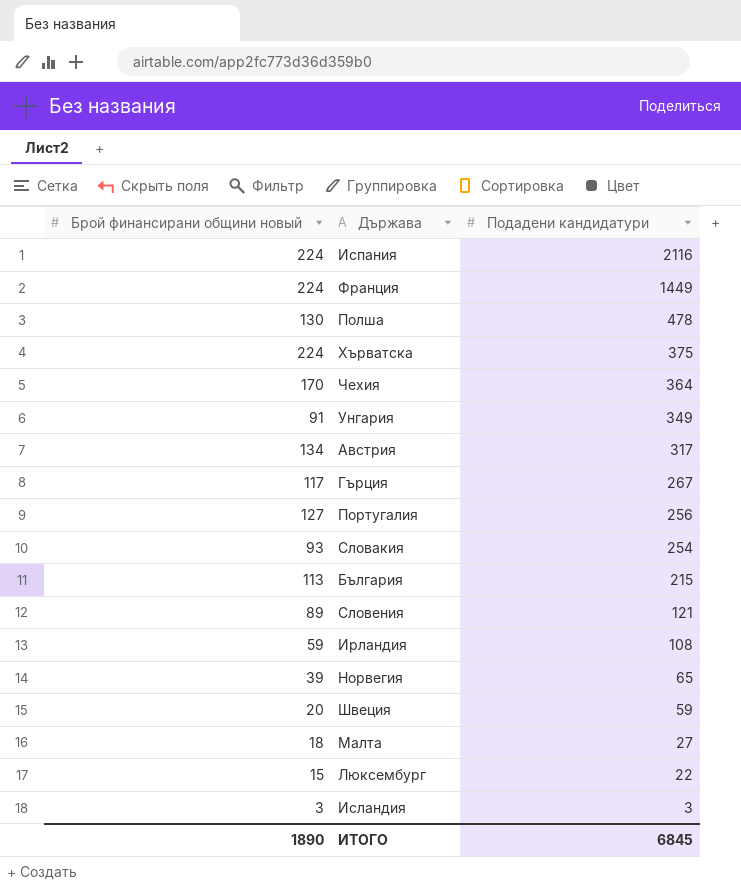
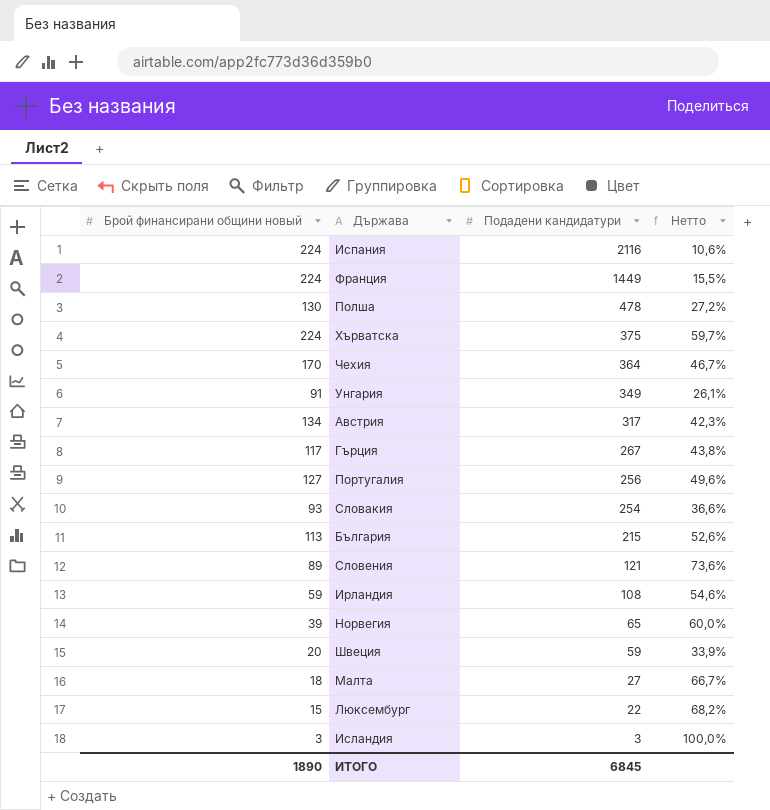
column Нетто | formula: none -> [Брой финансирани общини новый] / [Подадени кандидатури]

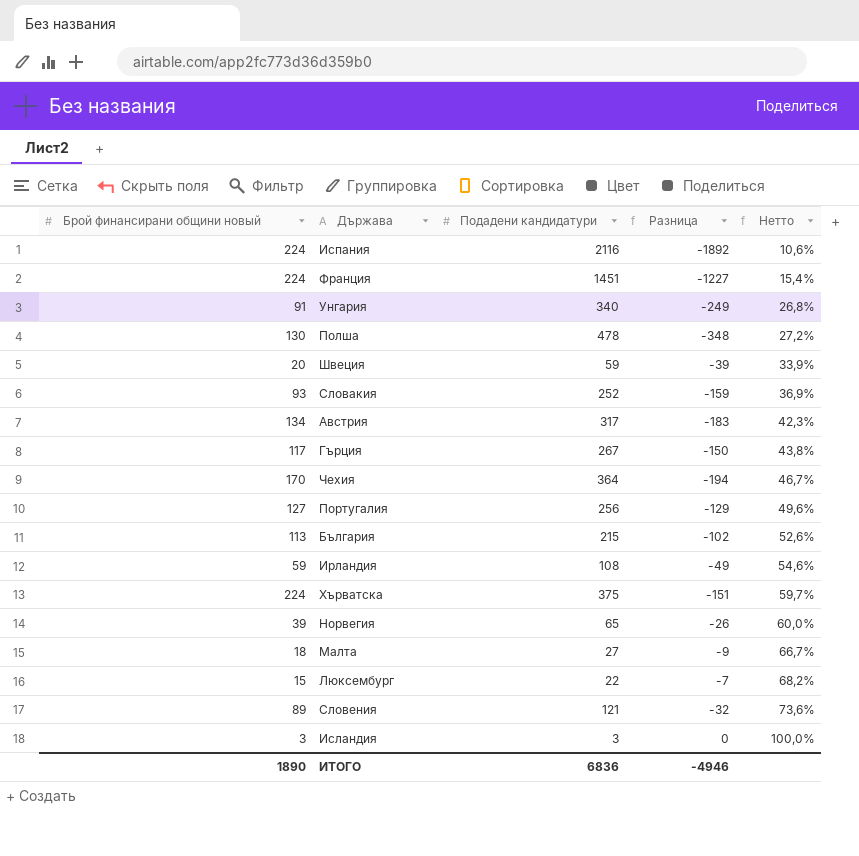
row order: Подадени кандидатури descending -> Нетто ascending
column Разница | formula: none -> [Брой финансирани общини новый] - [Подадени кандидатури]
Франция | Подадени кандидатури: 1449 -> 1451
Франция | Нетто: 15,5% -> 15,4%
Унгария | Подадени кандидатури: 349 -> 340
Унгария | Нетто: 26,1% -> 26,8%
Словакия | Подадени кандидатури: 254 -> 252
Словакия | Нетто: 36,6% -> 36,9%
ИТОГО | Подадени кандидатури: 6845 -> 6836

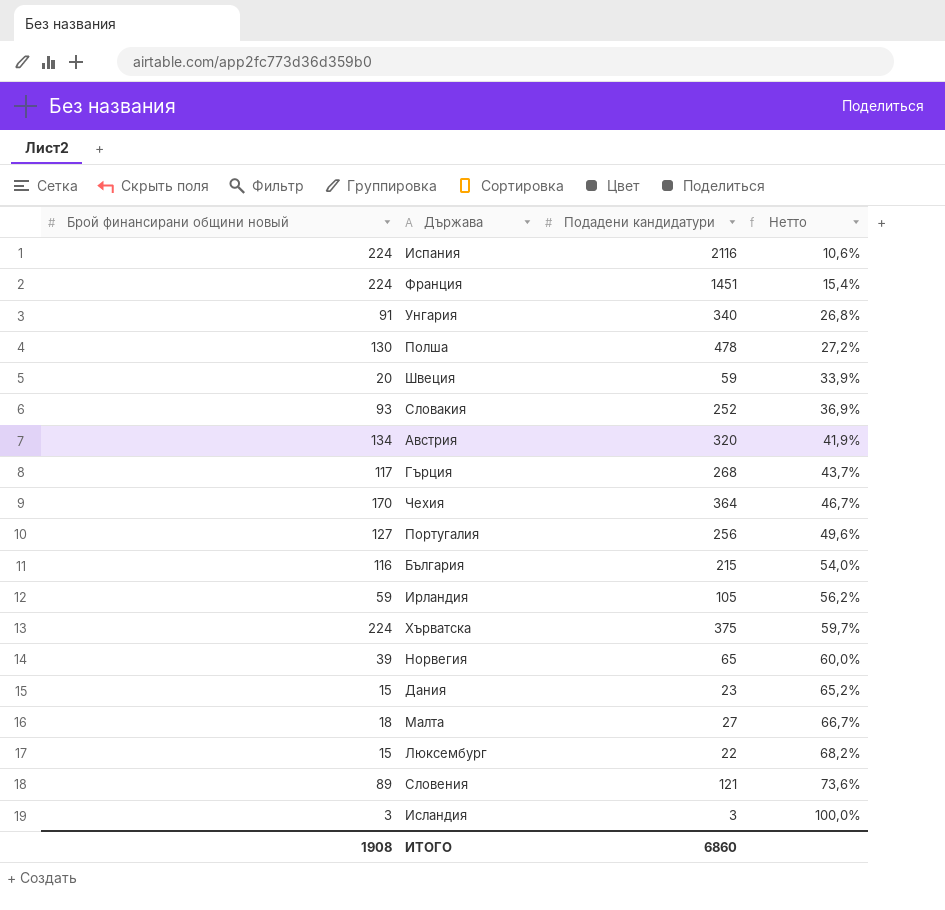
column Разница | formula: [Брой финансирани общини новый] - [Подадени кандидатури] -> none
Австрия | Подадени кандидатури: 317 -> 320
Австрия | Нетто: 42,3% -> 41,9%
Гърция | Подадени кандидатури: 267 -> 268
Гърция | Нетто: 43,8% -> 43,7%
България | Брой финансирани общини новый: 113 -> 116
България | Нетто: 52,6% -> 54,0%
Ирландия | Подадени кандидатури: 108 -> 105
Ирландия | Нетто: 54,6% -> 56,2%
row Дания: none -> 15 | 23 | 65,2%
ИТОГО | Брой финансирани общини новый: 1890 -> 1908
ИТОГО | Подадени кандидатури: 6836 -> 6860

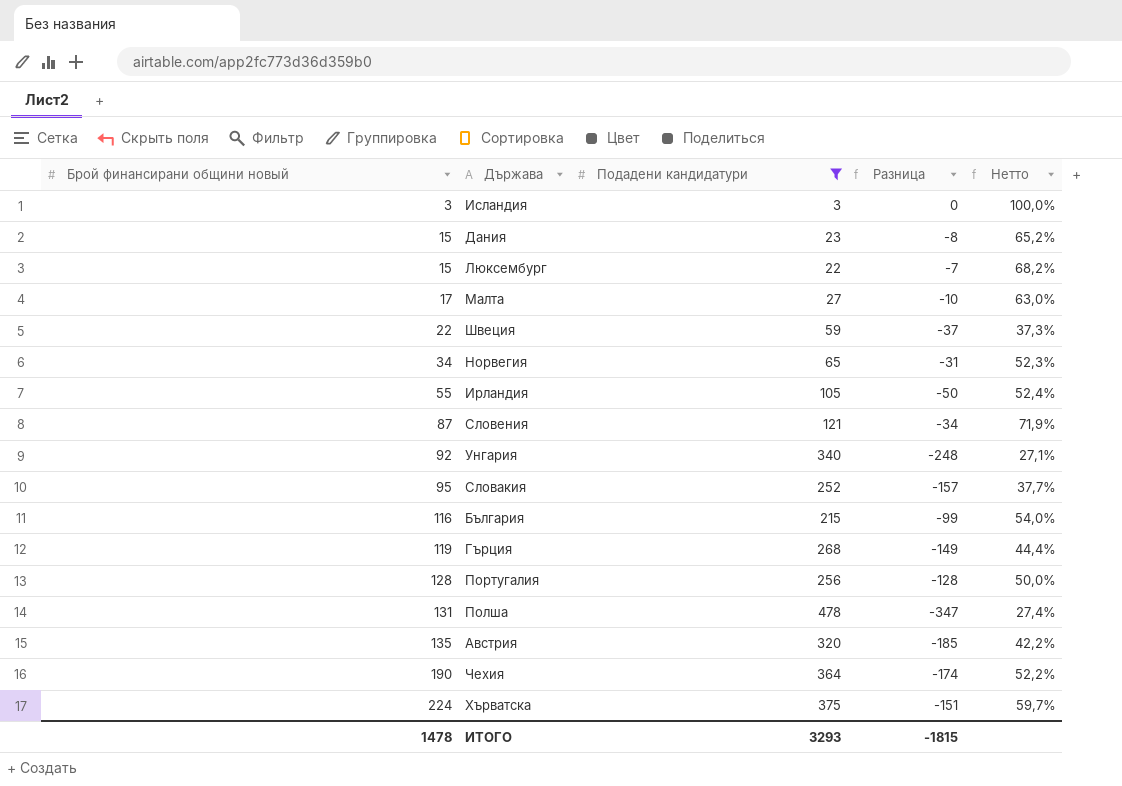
filter: none -> Подадени кандидатури <= 478
row order: Нетто ascending -> Брой финансирани общини новый ascending
column Разница | formula: none -> [Брой финансирани общини новый] - [Подадени кандидатури]
Малта | Брой финансирани общини новый: 18 -> 17
Малта | Нетто: 66,7% -> 63,0%
Швеция | Брой финансирани общини новый: 20 -> 22
Швеция | Нетто: 33,9% -> 37,3%
Норвегия | Брой финансирани общини новый: 39 -> 34
Норвегия | Нетто: 60,0% -> 52,3%
Ирландия | Брой финансирани общини новый: 59 -> 55
Ирландия | Нетто: 56,2% -> 52,4%
Словения | Брой финансирани общини новый: 89 -> 87
Словения | Нетто: 73,6% -> 71,9%
Унгария | Брой финансирани общини новый: 91 -> 92
Унгария | Нетто: 26,8% -> 27,1%
Словакия | Брой финансирани общини новый: 93 -> 95
Словакия | Нетто: 36,9% -> 37,7%
Гърция | Брой финансирани общини новый: 117 -> 119
Гърция | Нетто: 43,7% -> 44,4%
Португалия | Брой финансирани общини новый: 127 -> 128
Португалия | Нетто: 49,6% -> 50,0%
Полша | Брой финансирани общини новый: 130 -> 131
Полша | Нетто: 27,2% -> 27,4%
Австрия | Брой финансирани общини новый: 134 -> 135
Австрия | Нетто: 41,9% -> 42,2%
Чехия | Брой финансирани общини новый: 170 -> 190
Чехия | Нетто: 46,7% -> 52,2%
ИТОГО | Брой финансирани общини новый: 1908 -> 1478
ИТОГО | Подадени кандидатури: 6860 -> 3293

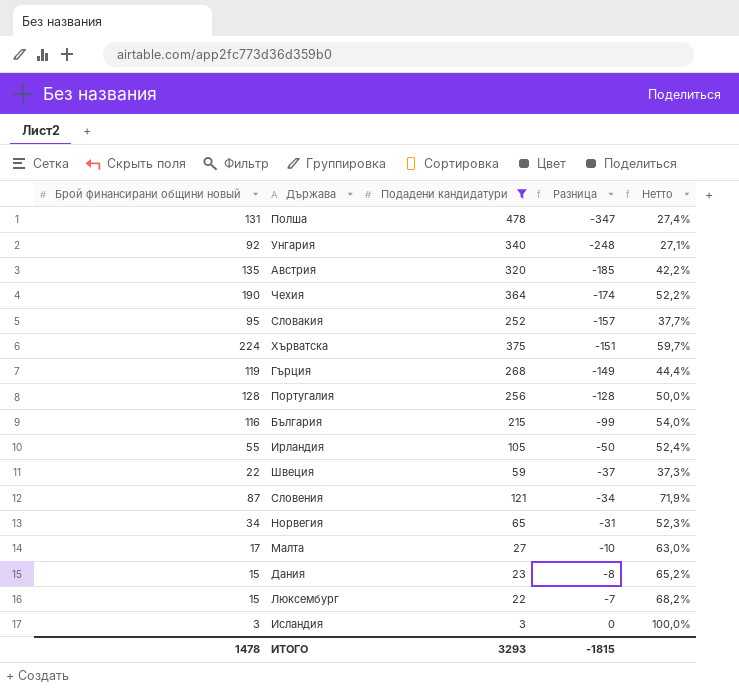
row order: Брой финансирани общини новый ascending -> Разница ascending

